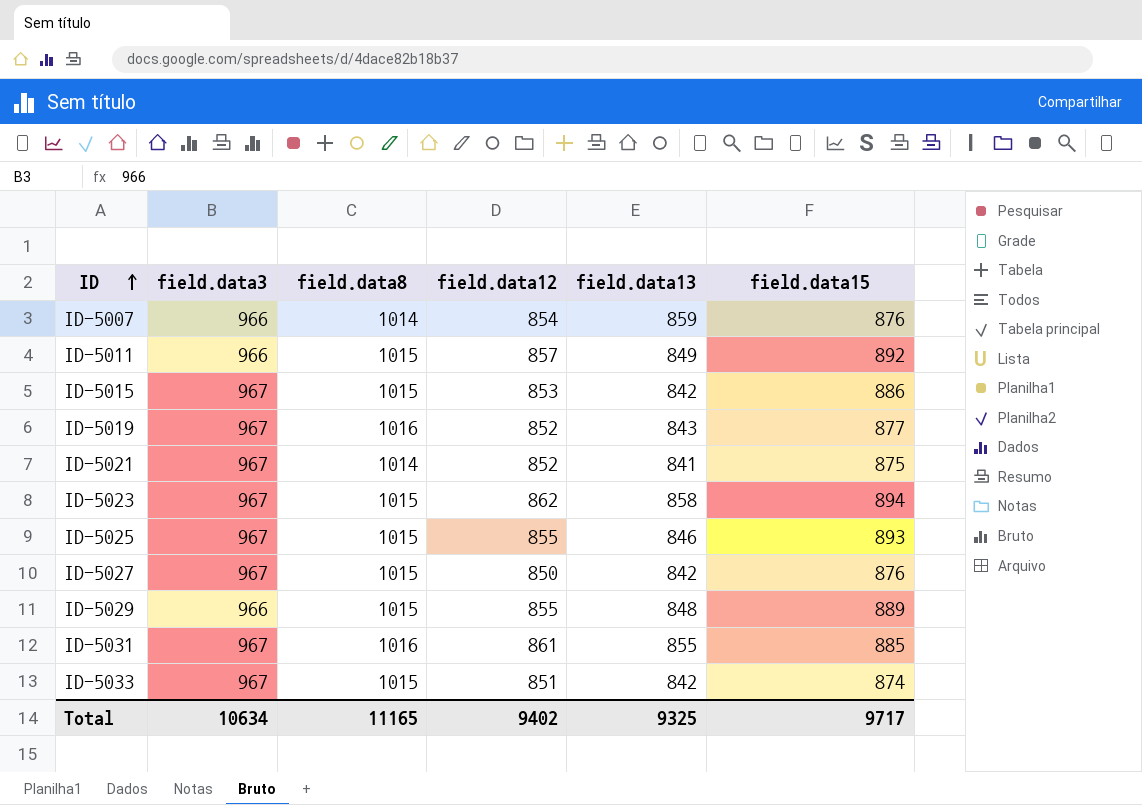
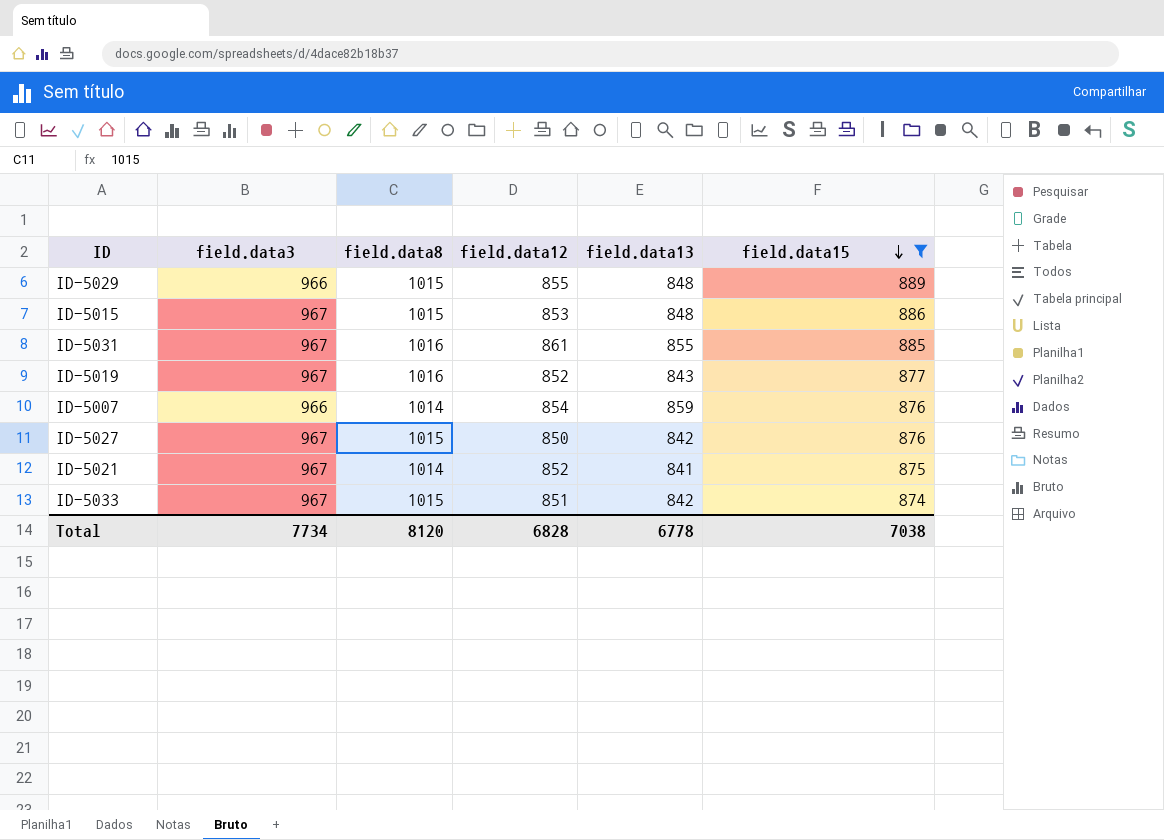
filter: none -> field.data15 <= 889
row order: ID ascending -> field.data15 descending
ID-5015 | field.data13: 842 -> 848
Total | field.data3: 10634 -> 7734
Total | field.data8: 11165 -> 8120
Total | field.data12: 9402 -> 6828
Total | field.data13: 9325 -> 6778
Total | field.data15: 9717 -> 7038

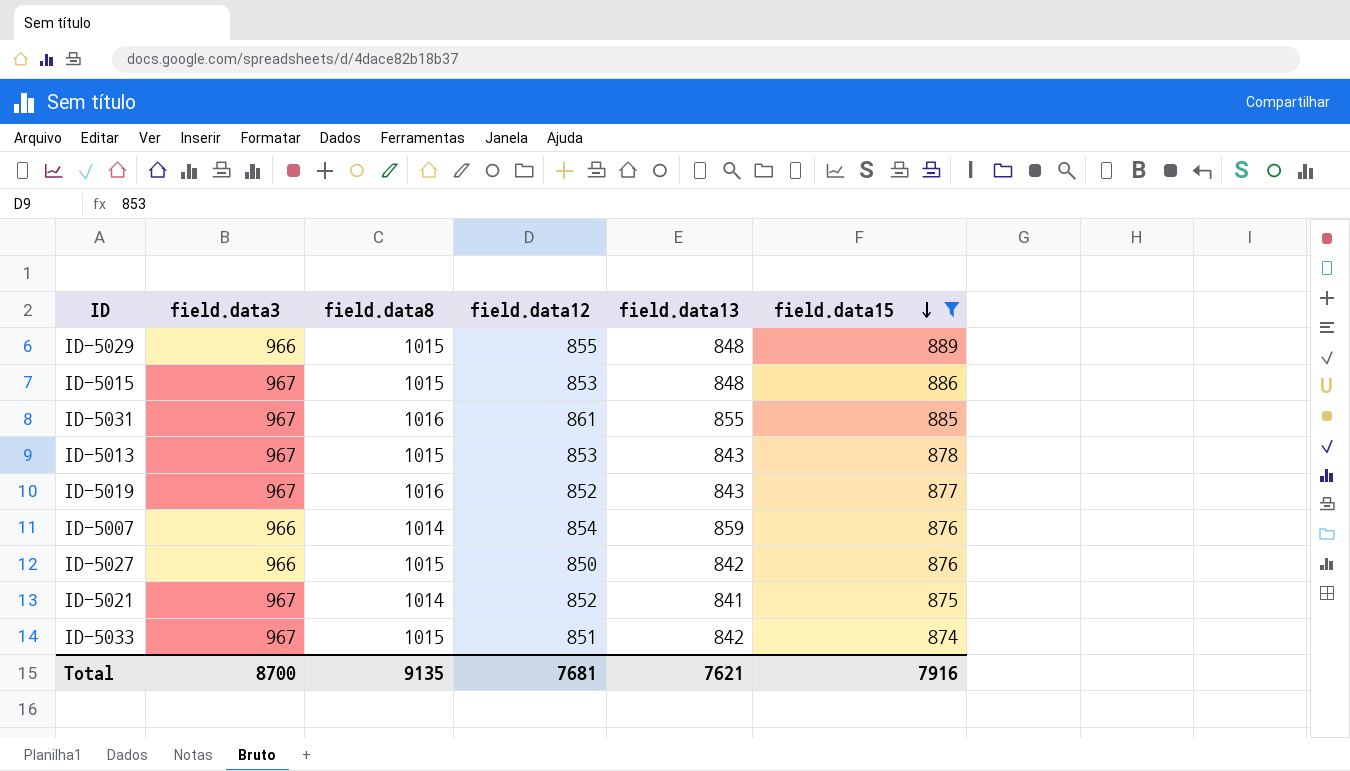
row ID-5013: none -> 967 | 1015 | 853 | 843 | 878
ID-5027 | field.data3: 967 -> 966
Total | field.data3: 7734 -> 8700
Total | field.data8: 8120 -> 9135
Total | field.data12: 6828 -> 7681
Total | field.data13: 6778 -> 7621
Total | field.data15: 7038 -> 7916

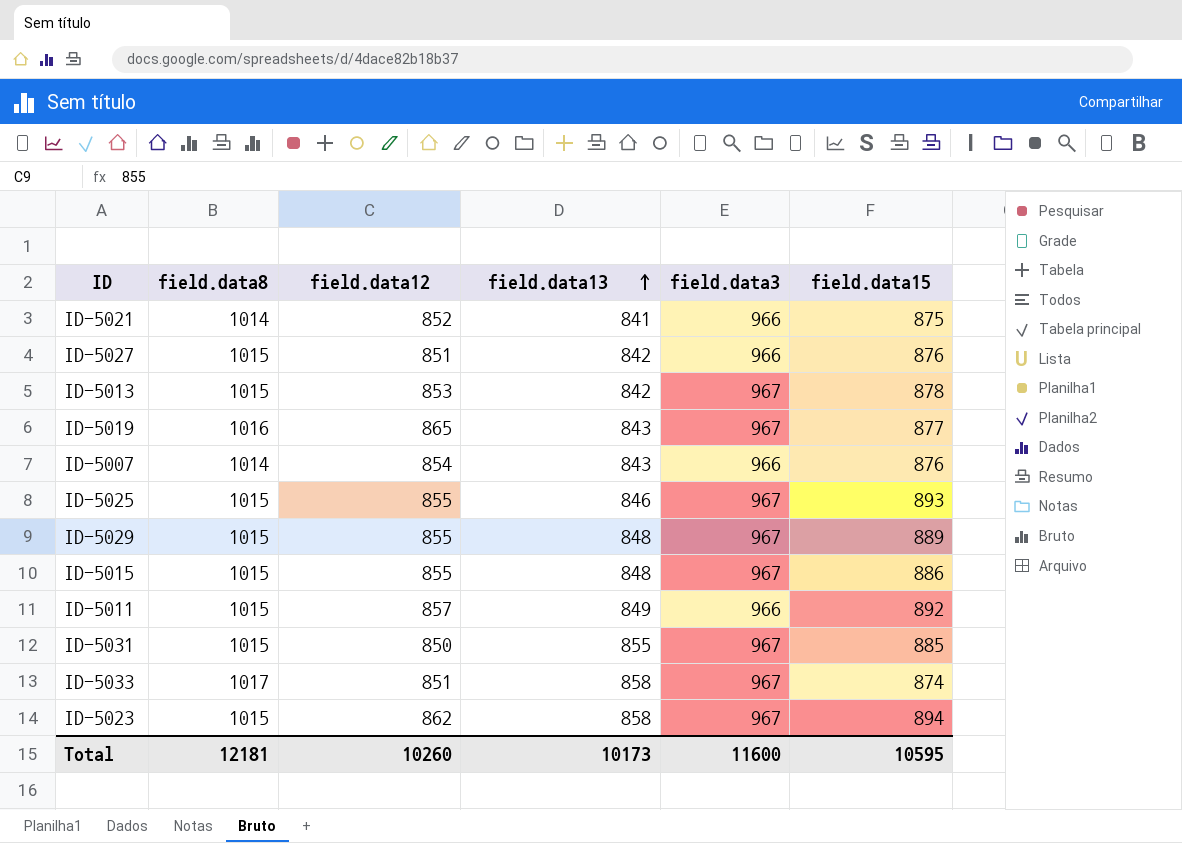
filter: field.data15 <= 889 -> none
row order: field.data15 descending -> field.data13 ascending
column field.data3 | position: 2 -> 5
ID-5021 | field.data3: 967 -> 966
ID-5027 | field.data12: 850 -> 851
ID-5013 | field.data13: 843 -> 842
ID-5019 | field.data12: 852 -> 865
ID-5007 | field.data13: 859 -> 843
ID-5029 | field.data3: 966 -> 967
ID-5015 | field.data12: 853 -> 855
ID-5031 | field.data8: 1016 -> 1015
ID-5031 | field.data12: 861 -> 850
ID-5033 | field.data8: 1015 -> 1017
ID-5033 | field.data13: 842 -> 858
Total | field.data8: 9135 -> 12181
Total | field.data12: 7681 -> 10260
Total | field.data13: 7621 -> 10173
Total | field.data3: 8700 -> 11600
Total | field.data15: 7916 -> 10595

